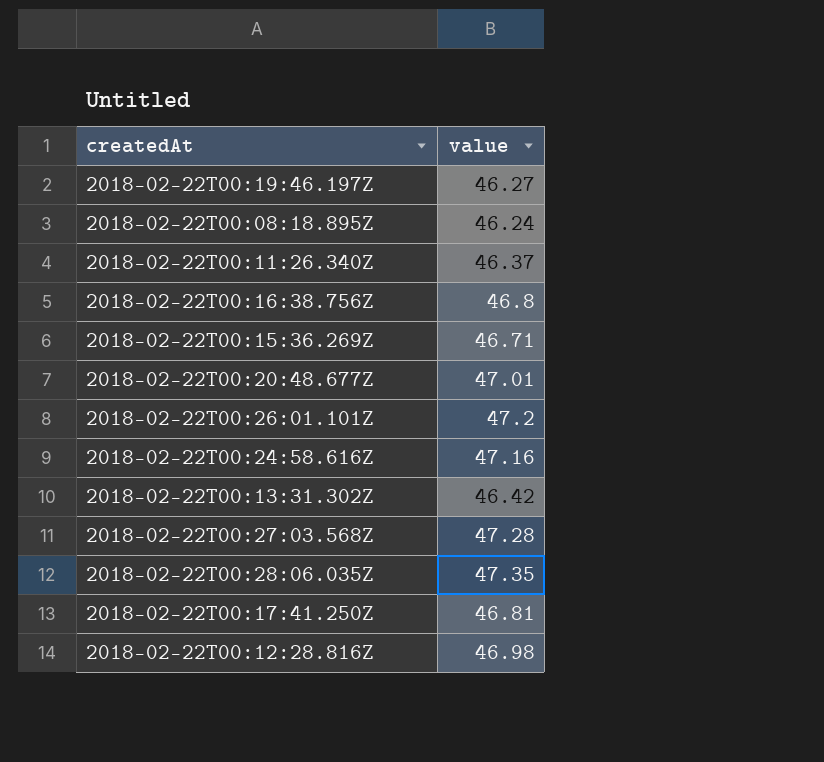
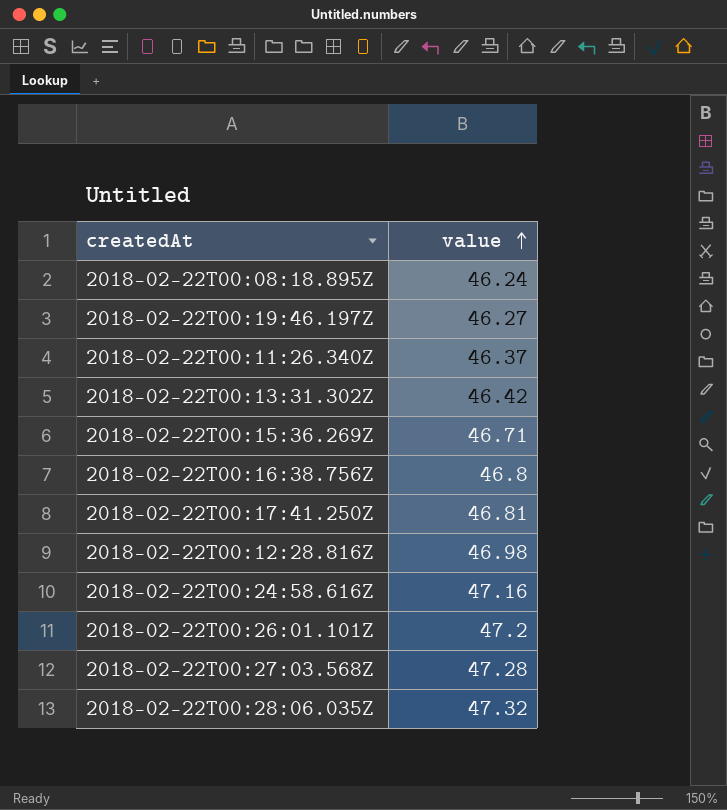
row order: none -> value ascending
row 2018-02-22T00:20:48.677Z: 47.01 -> none
2018-02-22T00:28:06.035Z | value: 47.35 -> 47.32

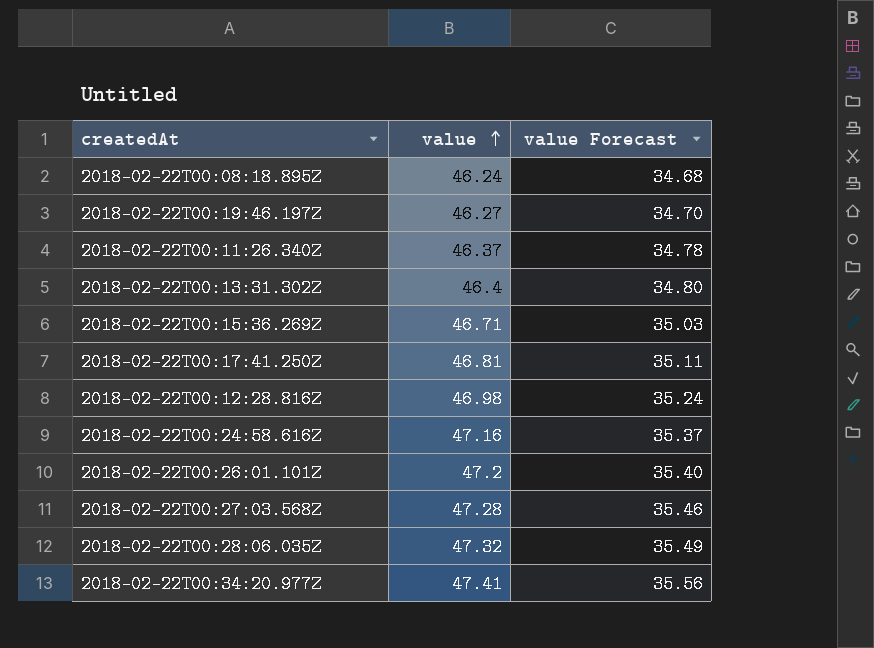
column value Forecast | formula: none -> [value] * 0.75
row 2018-02-22T00:16:38.756Z: 46.8 -> none
2018-02-22T00:13:31.302Z | value: 46.42 -> 46.4
row 2018-02-22T00:34:20.977Z: none -> 47.41 | 35.56

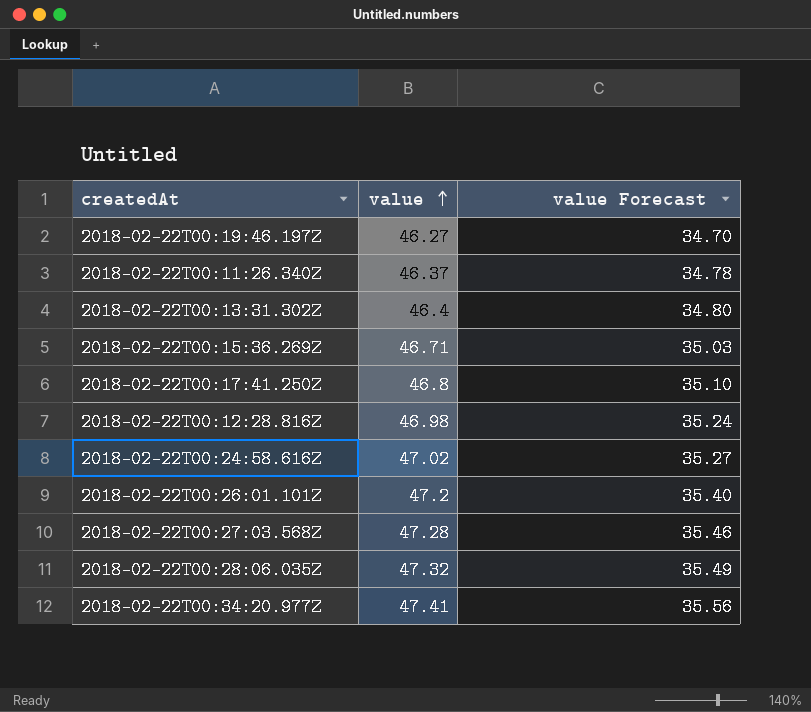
row 2018-02-22T00:08:18.895Z: 46.24 | 34.68 -> none
2018-02-22T00:17:41.250Z | value: 46.81 -> 46.8
2018-02-22T00:17:41.250Z | value Forecast: 35.11 -> 35.10
2018-02-22T00:24:58.616Z | value: 47.16 -> 47.02
2018-02-22T00:24:58.616Z | value Forecast: 35.37 -> 35.27

